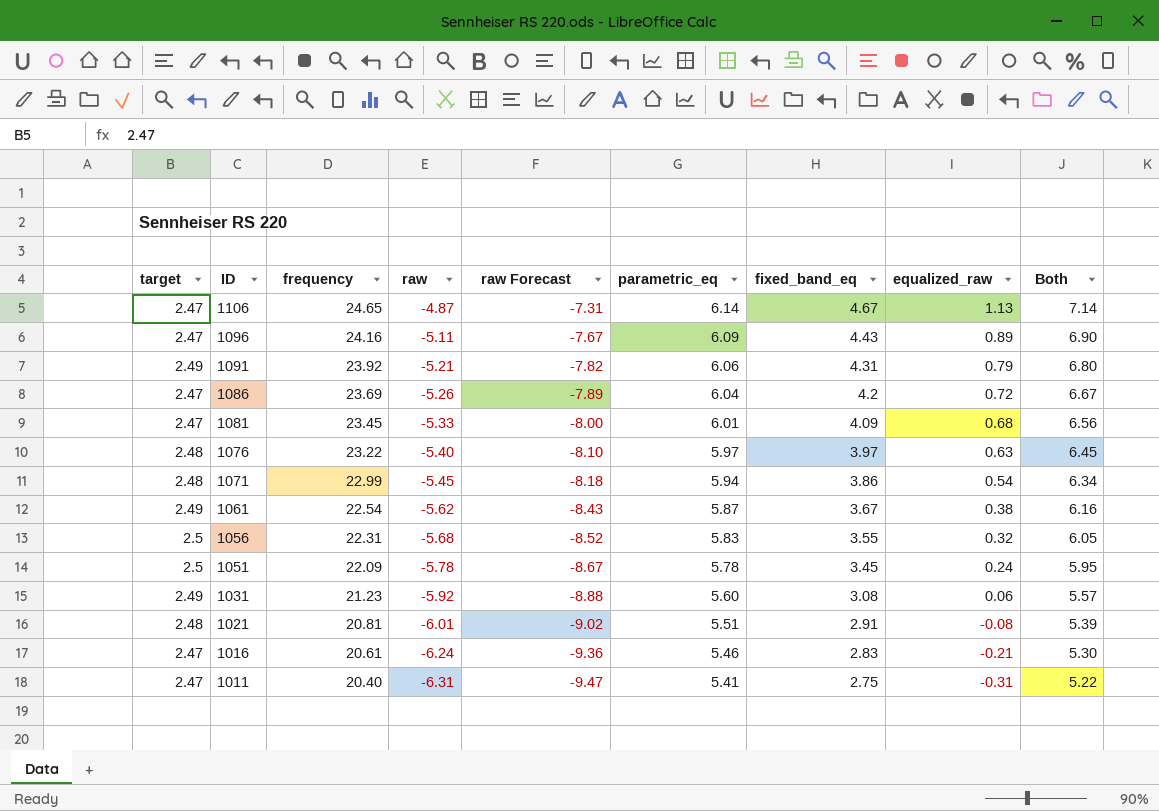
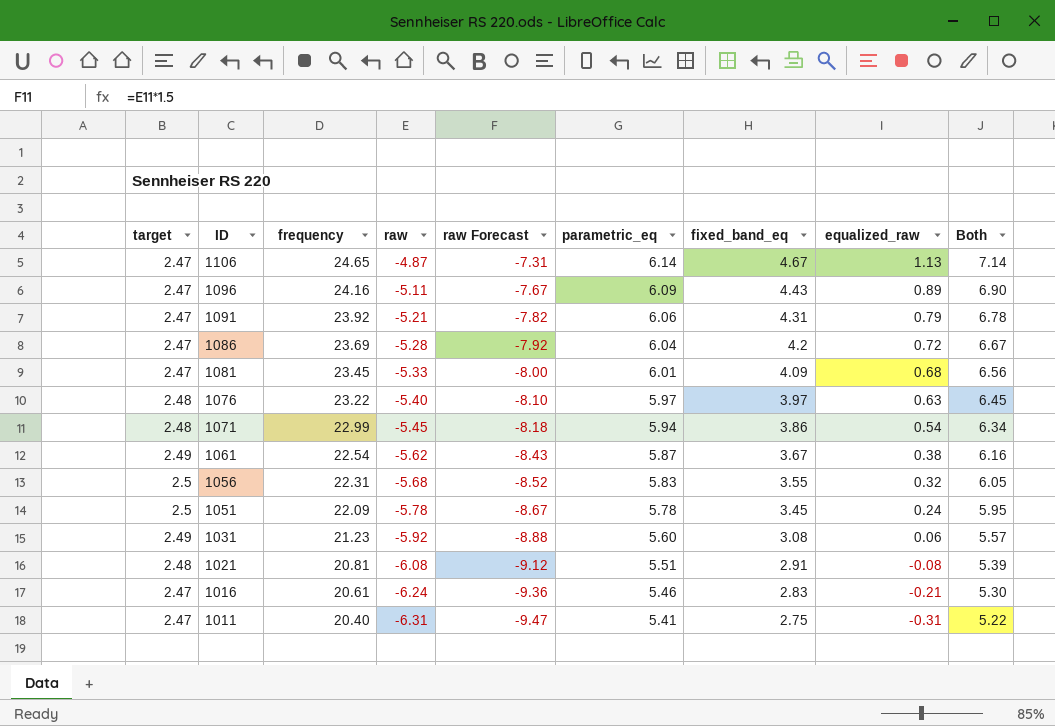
1091 | target: 2.49 -> 2.47
1091 | Both: 6.80 -> 6.78
1086 | raw: -5.26 -> -5.28
1086 | raw Forecast: -7.89 -> -7.92
1021 | raw: -6.01 -> -6.08
1021 | raw Forecast: -9.02 -> -9.12

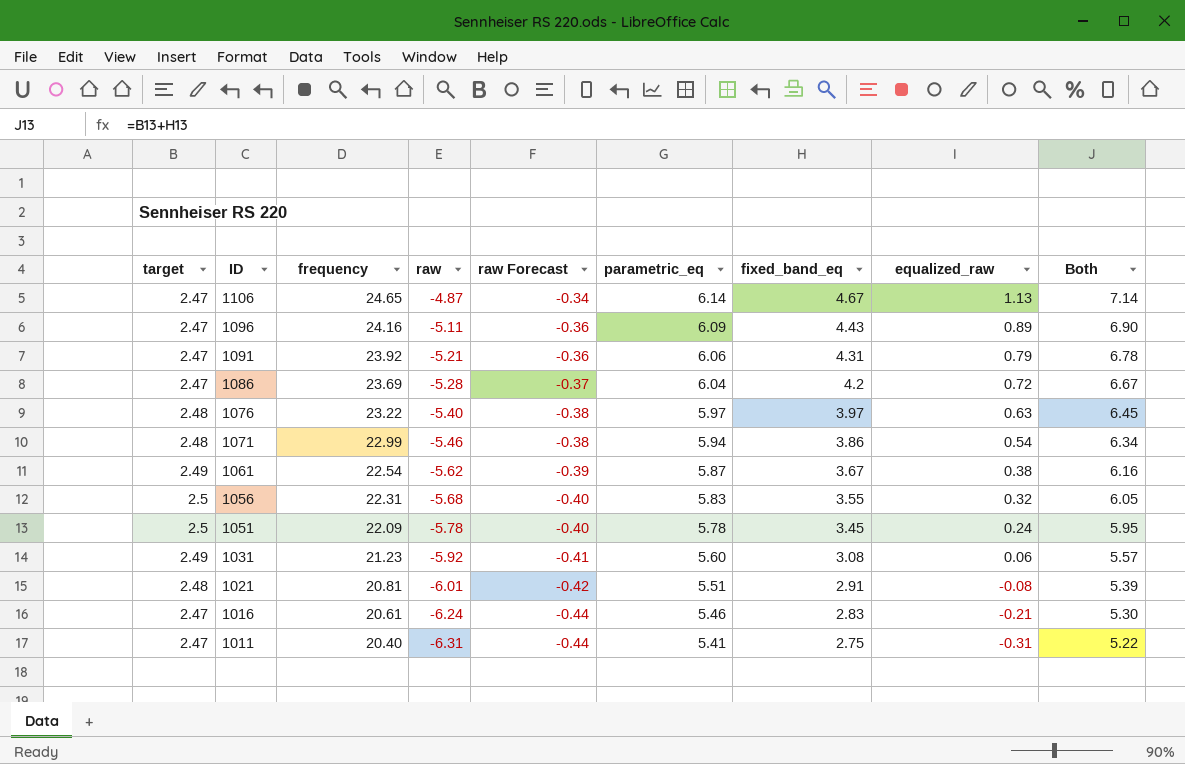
column raw Forecast | formula: [raw] * 1.5 -> [raw] * 0.07
row 1081: 2.47 | 23.45 | -5.33 | -8.00 | 6.01 | 4.09 | 0.68 | 6.56 -> none
1071 | raw: -5.45 -> -5.46
1021 | raw: -6.08 -> -6.01

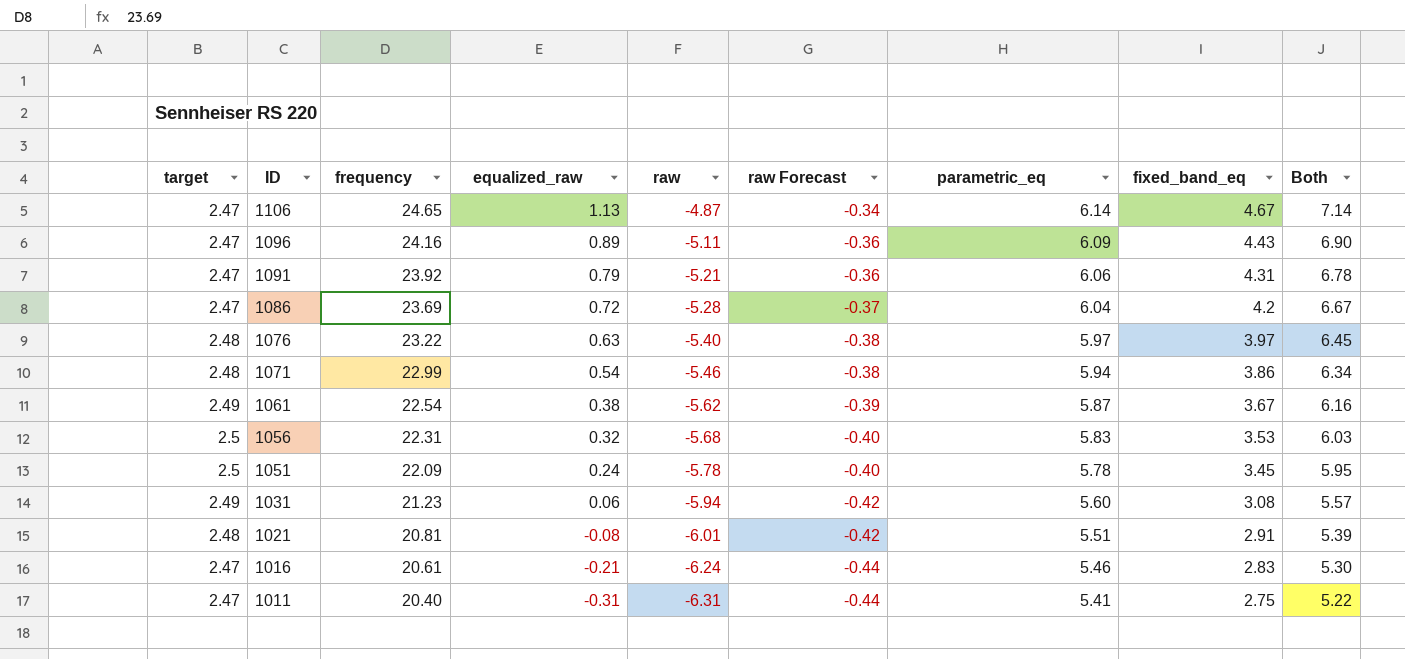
column equalized_raw | position: 8 -> 4
1056 | fixed_band_eq: 3.55 -> 3.53
1056 | Both: 6.05 -> 6.03
1031 | raw: -5.92 -> -5.94
1031 | raw Forecast: -0.41 -> -0.42

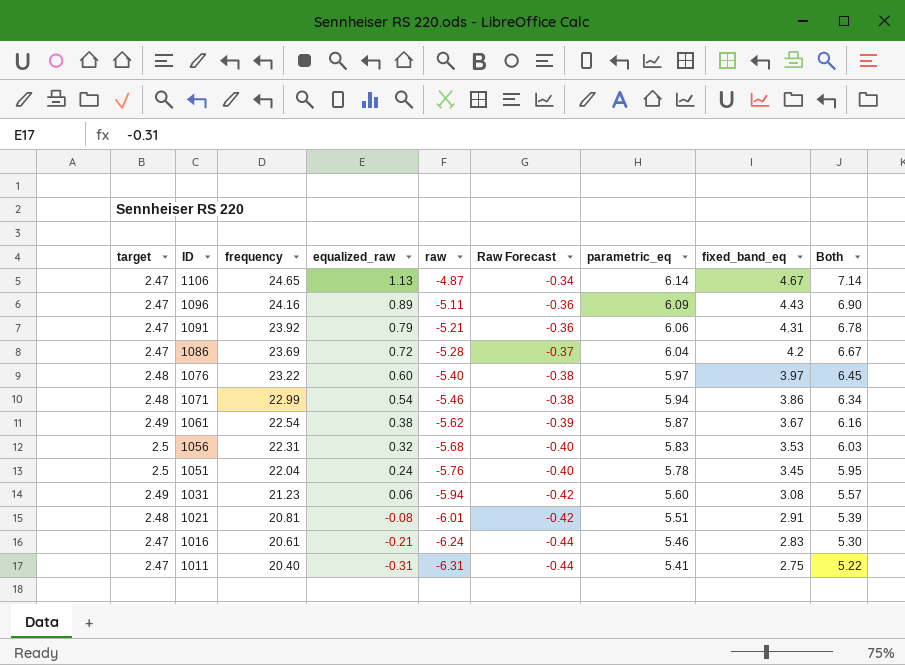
column name: raw Forecast -> Raw Forecast
1076 | equalized_raw: 0.63 -> 0.60
1051 | frequency: 22.09 -> 22.04
1051 | raw: -5.78 -> -5.76

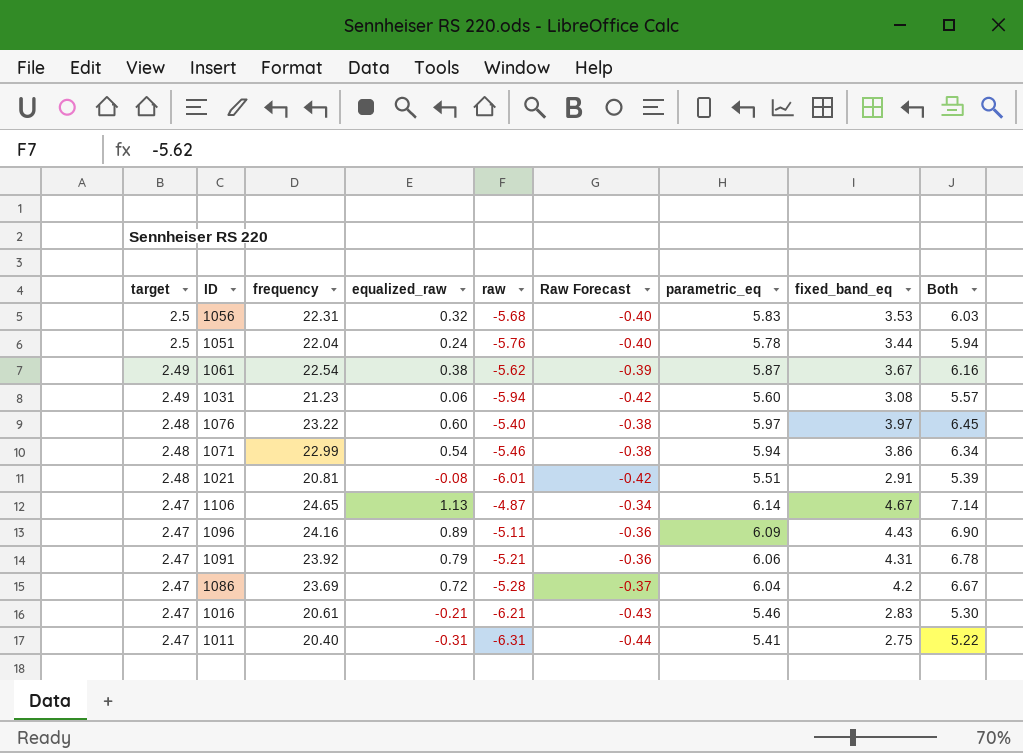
row order: ID descending -> target descending
1051 | fixed_band_eq: 3.45 -> 3.44
1051 | Both: 5.95 -> 5.94
1016 | raw: -6.24 -> -6.21
1016 | Raw Forecast: -0.44 -> -0.43

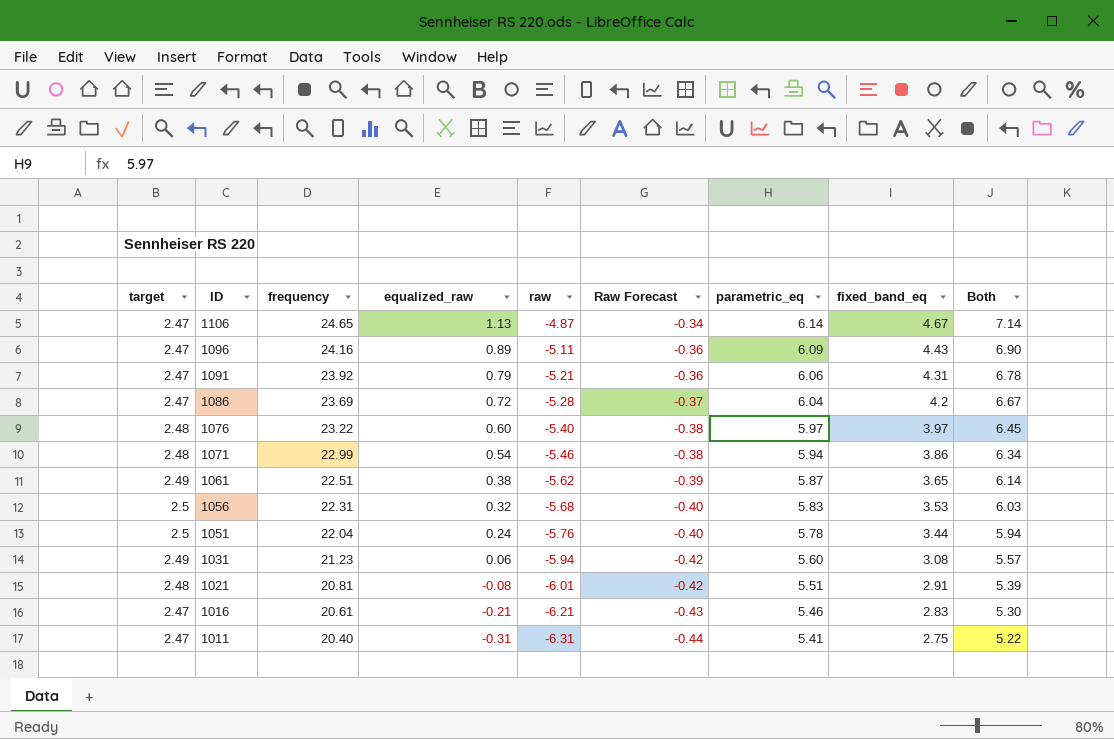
row order: target descending -> ID descending
1061 | frequency: 22.54 -> 22.51
1061 | fixed_band_eq: 3.67 -> 3.65
1061 | Both: 6.16 -> 6.14

